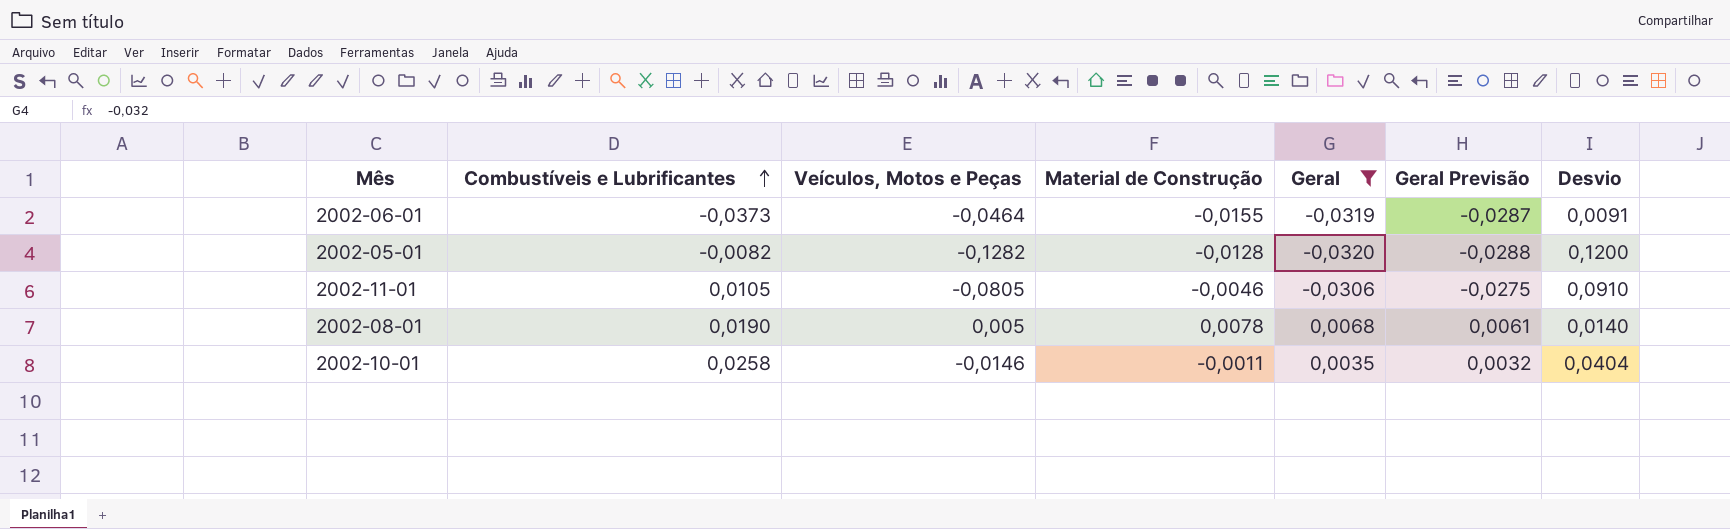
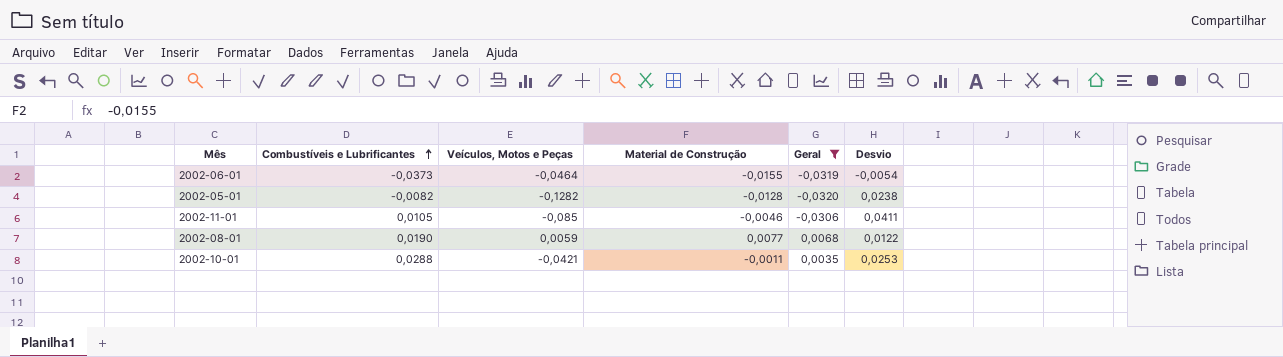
column Geral Previsão | formula: [Geral] * 0,9 -> none
column Desvio | formula: [Combustíveis e Lubrificantes] - [Veículos, Motos e Peças] -> [Combustíveis e Lubrificantes] - [Geral]
2002-11-01 | Veículos, Motos e Peças: -0,0805 -> -0,085
2002-08-01 | Veículos, Motos e Peças: 0,005 -> 0,0059
2002-08-01 | Material de Construção: 0,0078 -> 0,0077
2002-10-01 | Combustíveis e Lubrificantes: 0,0258 -> 0,0288
2002-10-01 | Veículos, Motos e Peças: -0,0146 -> -0,0421

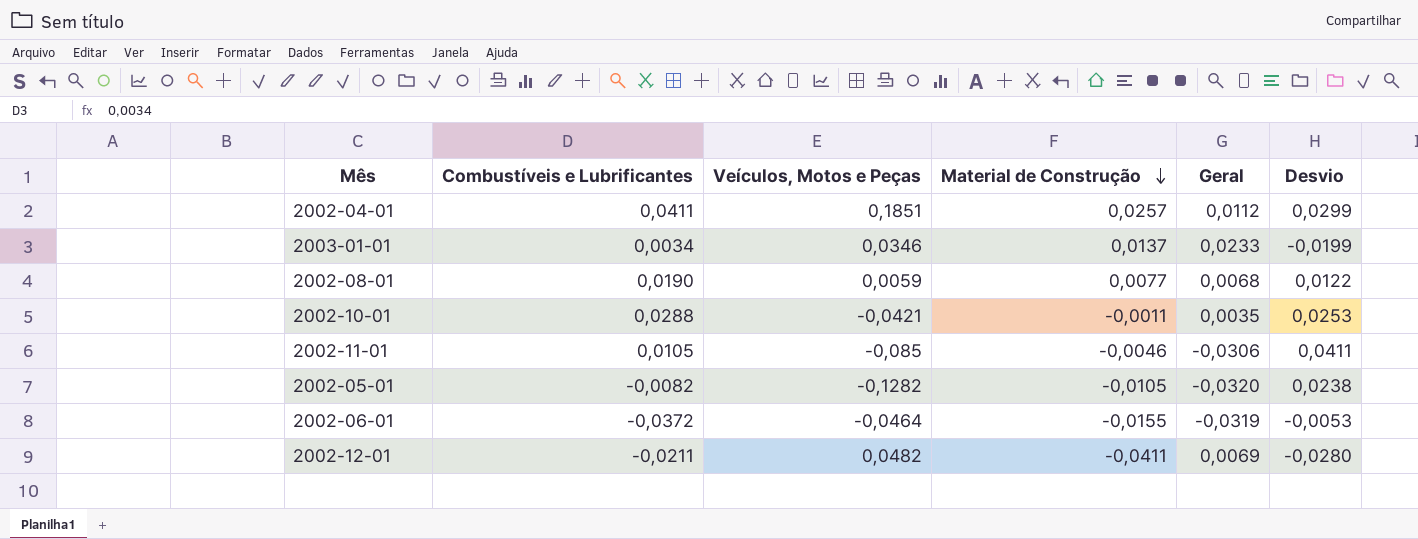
filter: Geral <= 0,0068 -> none
row order: Combustíveis e Lubrificantes ascending -> Material de Construção descending
2002-05-01 | Material de Construção: -0,0128 -> -0,0105
2002-06-01 | Combustíveis e Lubrificantes: -0,0373 -> -0,0372
2002-06-01 | Desvio: -0,0054 -> -0,0053

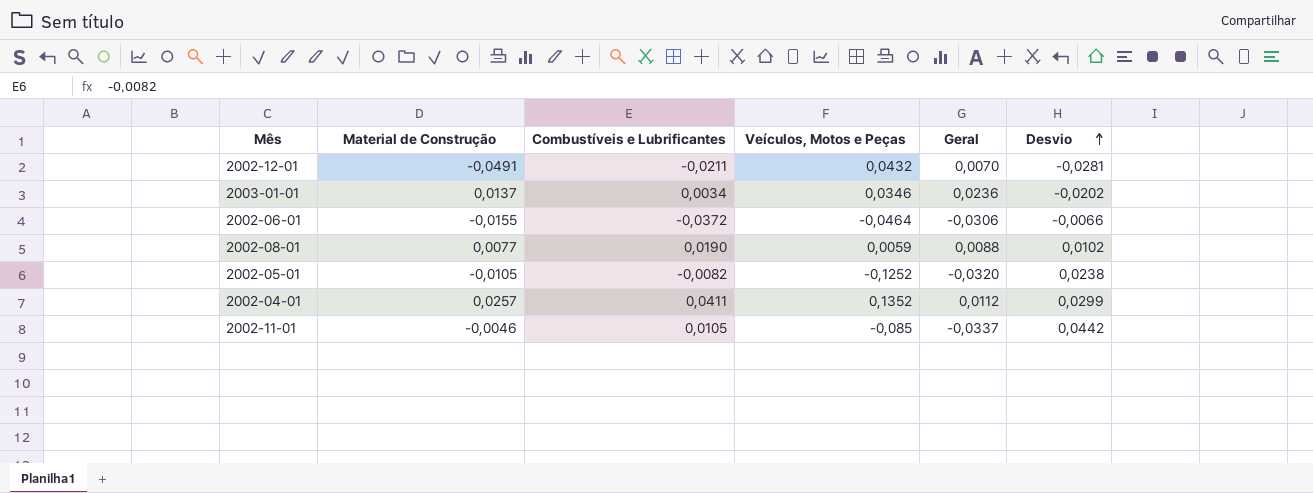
row order: Material de Construção descending -> Desvio ascending
column Material de Construção | position: 4 -> 2
row 2002-10-01: 0,0288 | -0,0421 | -0,0011 | 0,0035 | 0,0253 -> none
2002-12-01 | Material de Construção: -0,0411 -> -0,0491
2002-12-01 | Veículos, Motos e Peças: 0,0482 -> 0,0432
2002-12-01 | Geral: 0,0069 -> 0,0070
2002-12-01 | Desvio: -0,0280 -> -0,0281
2003-01-01 | Geral: 0,0233 -> 0,0236
2003-01-01 | Desvio: -0,0199 -> -0,0202
2002-06-01 | Geral: -0,0319 -> -0,0306
2002-06-01 | Desvio: -0,0053 -> -0,0066
2002-08-01 | Geral: 0,0068 -> 0,0088
2002-08-01 | Desvio: 0,0122 -> 0,0102
2002-05-01 | Veículos, Motos e Peças: -0,1282 -> -0,1252
2002-04-01 | Veículos, Motos e Peças: 0,1851 -> 0,1352
2002-11-01 | Geral: -0,0306 -> -0,0337
2002-11-01 | Desvio: 0,0411 -> 0,0442

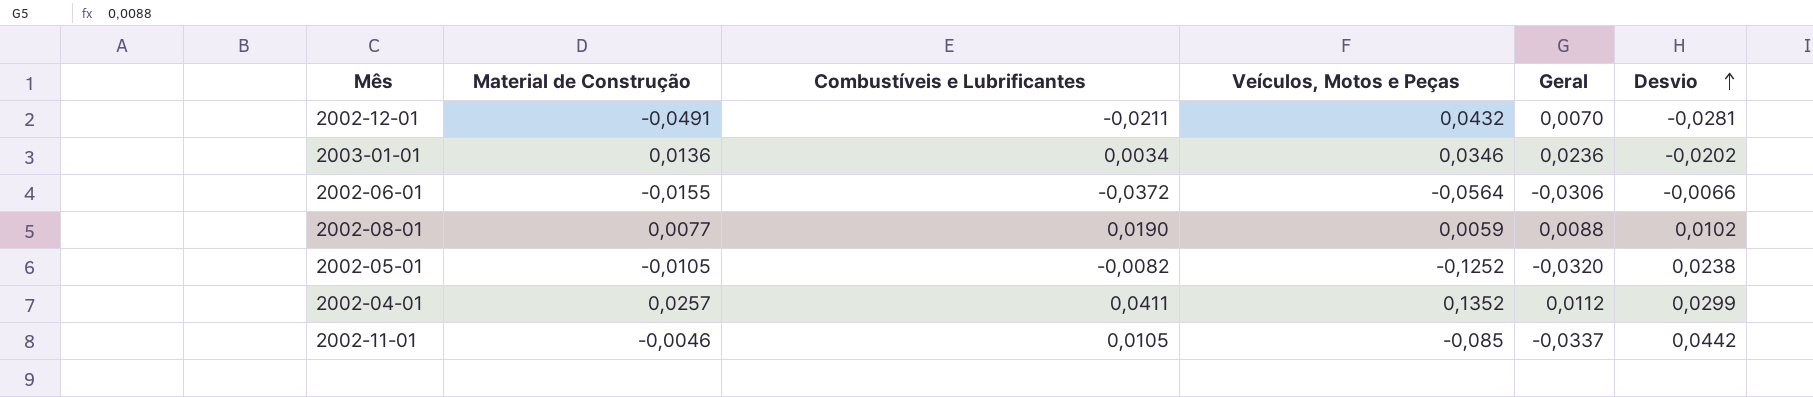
2003-01-01 | Material de Construção: 0,0137 -> 0,0136
2002-06-01 | Veículos, Motos e Peças: -0,0464 -> -0,0564

